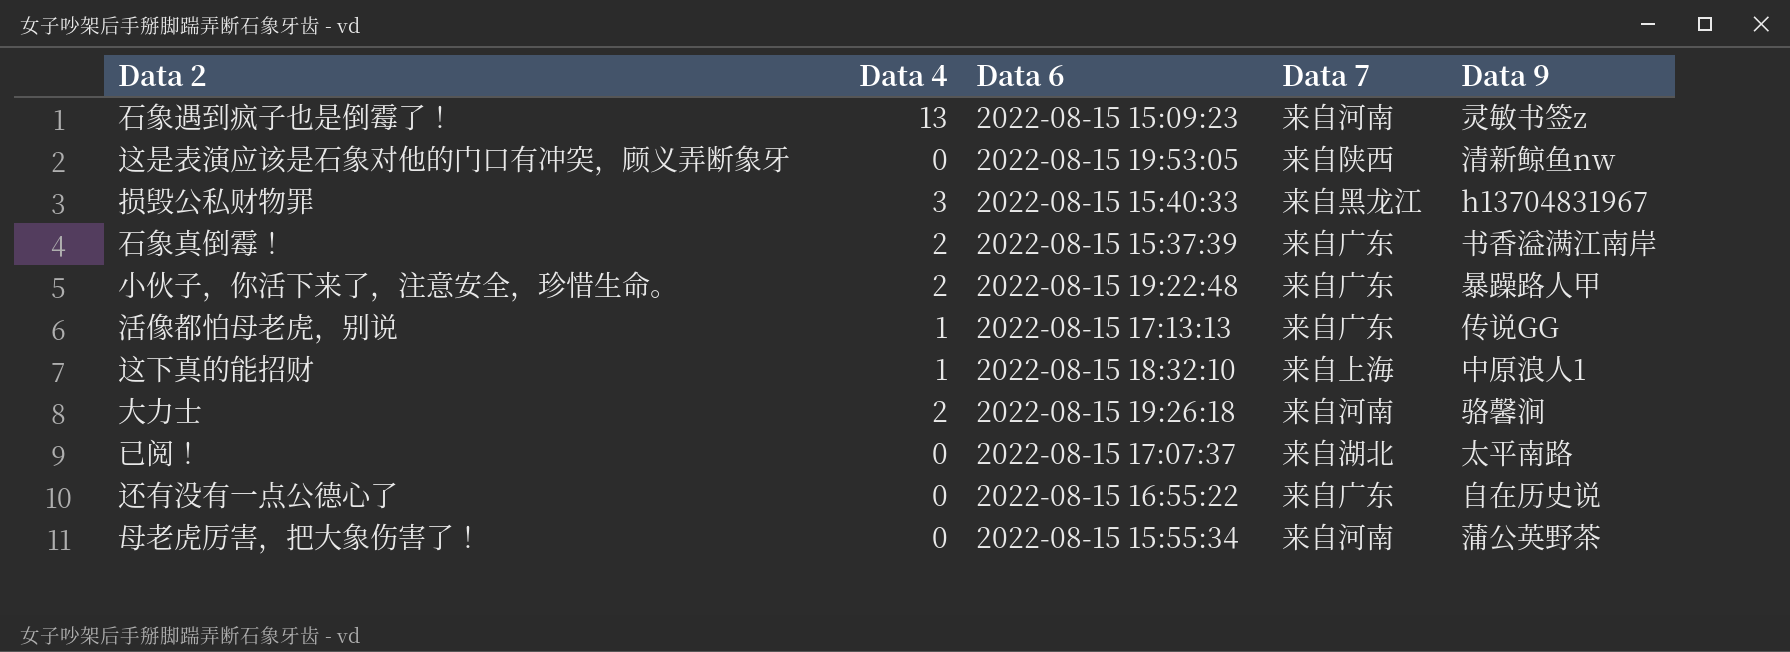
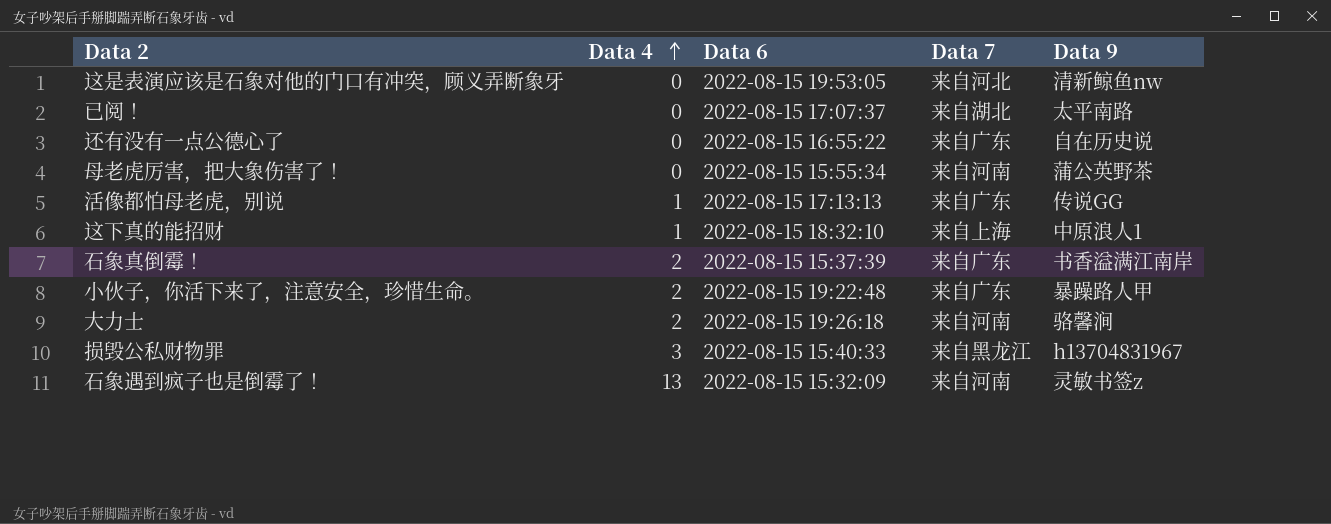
row order: none -> Data 4 ascending
这是表演应该是石象对他的门口有冲突，顾义弄断象牙 | Data 7: 来自陕西 -> 来自河北
石象遇到疯子也是倒霉了！ | Data 6: 2022-08-15 15:09:23 -> 2022-08-15 15:32:09

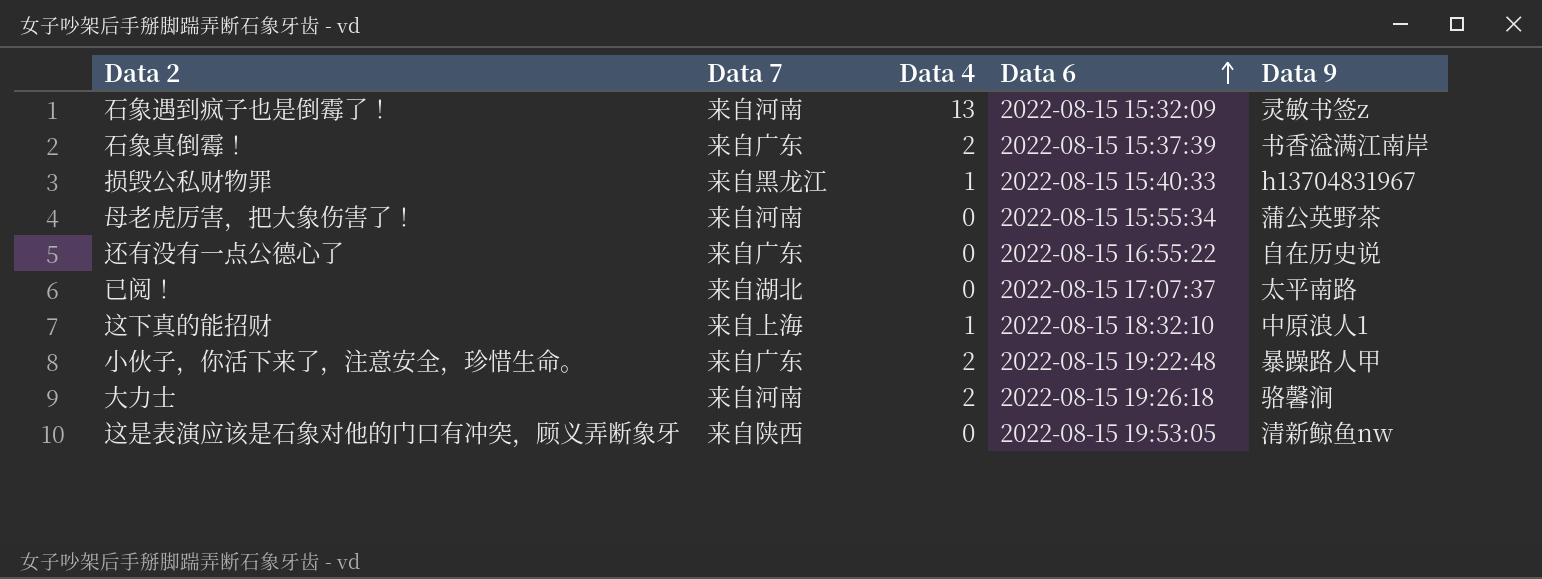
row order: Data 4 ascending -> Data 6 ascending
column Data 7 | position: 4 -> 2
row 活像都怕母老虎，别说: 1 | 2022-08-15 17:13:13 | 来自广东 | 传说GG -> none
损毁公私财物罪 | Data 4: 3 -> 1
这是表演应该是石象对他的门口有冲突，顾义弄断象牙 | Data 7: 来自河北 -> 来自陕西

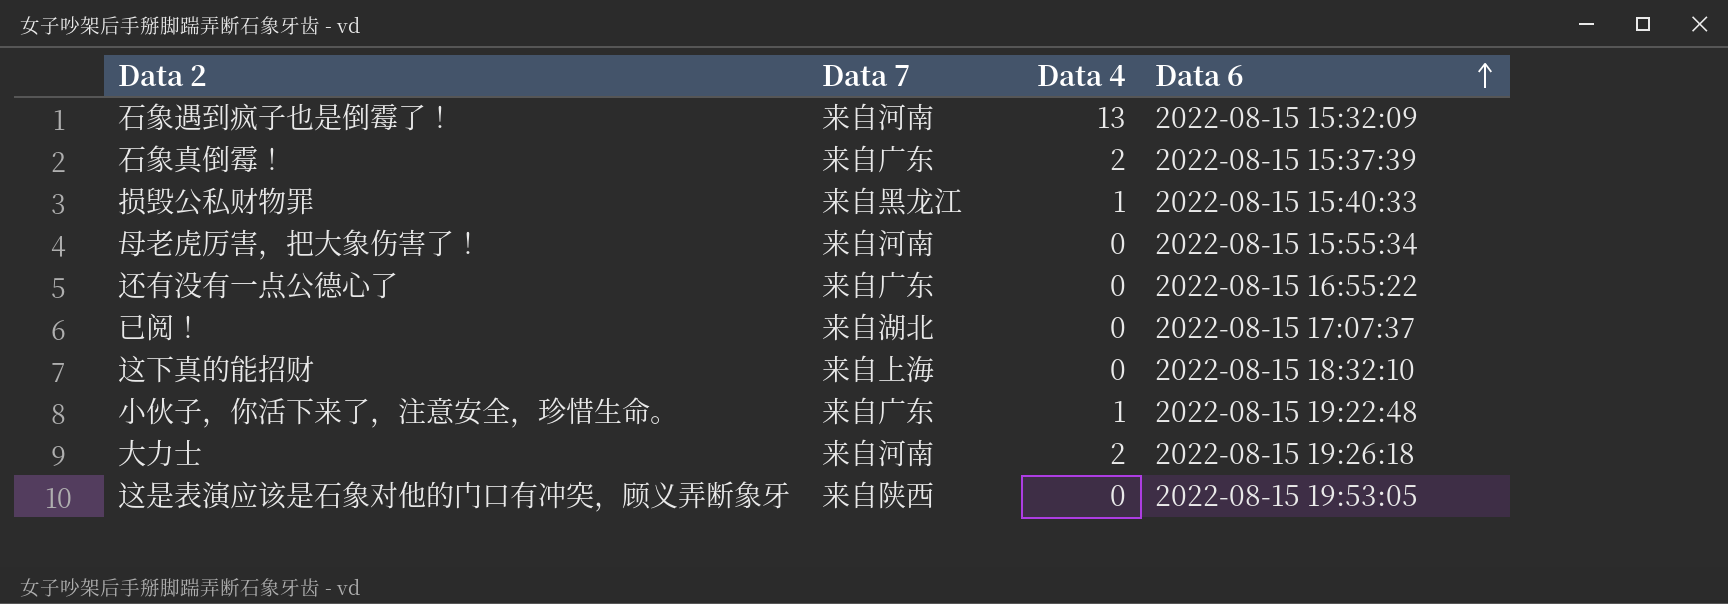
column Data 9 | position: 5 -> none
这下真的能招财 | Data 4: 1 -> 0
小伙子，你活下来了，注意安全，珍惜生命。 | Data 4: 2 -> 1

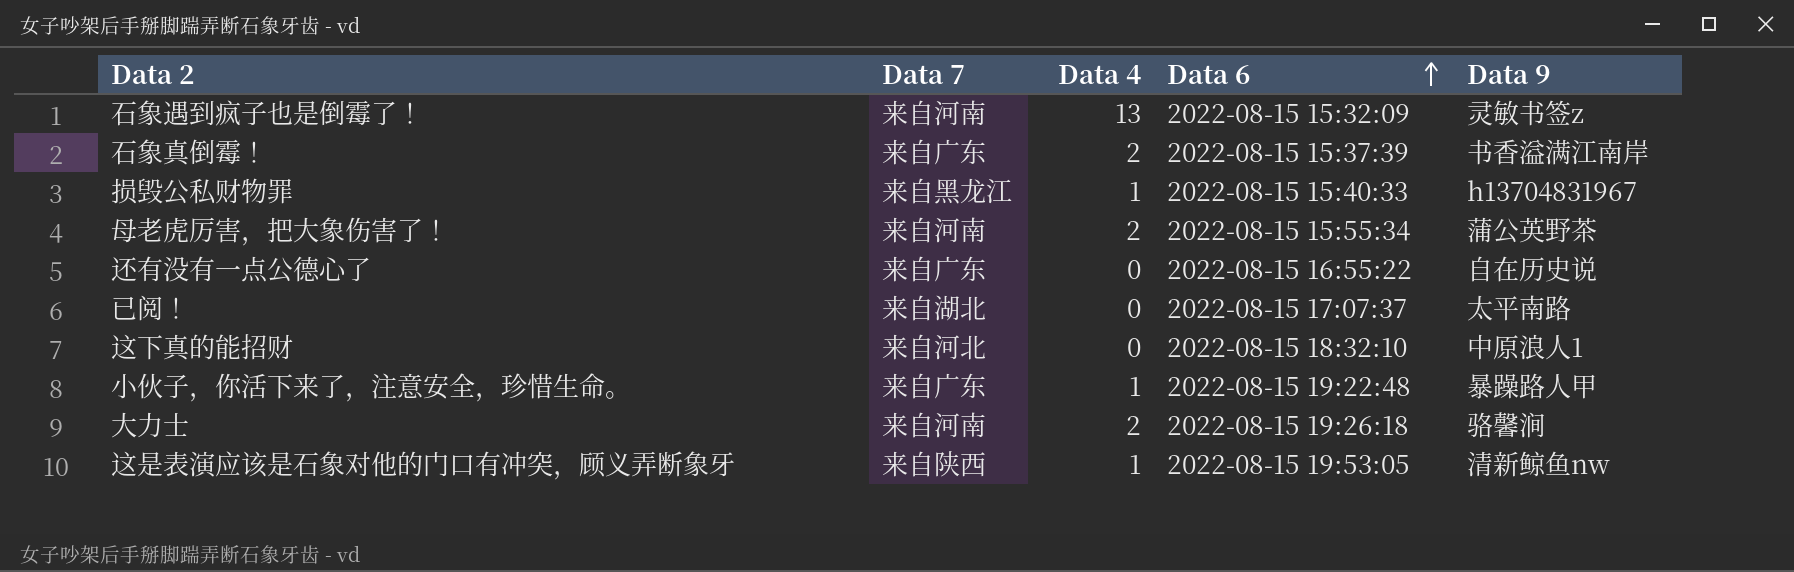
column Data 9 | position: none -> 5
母老虎厉害，把大象伤害了！ | Data 4: 0 -> 2
这下真的能招财 | Data 7: 来自上海 -> 来自河北
这是表演应该是石象对他的门口有冲突，顾义弄断象牙 | Data 4: 0 -> 1

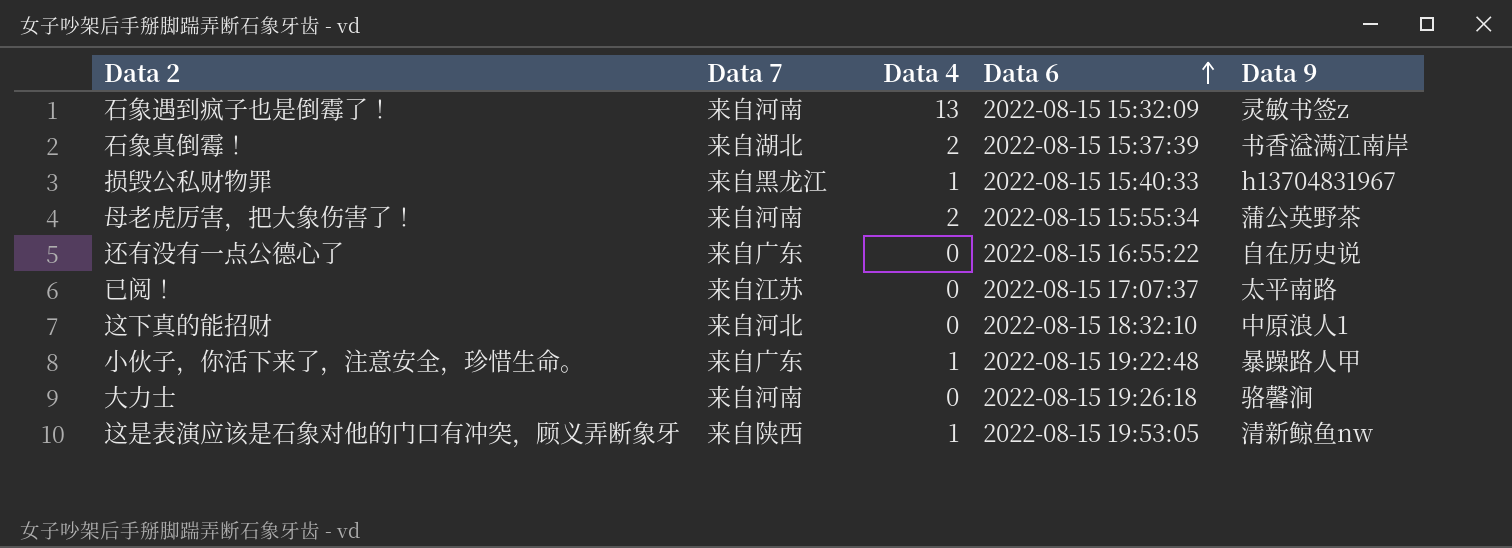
石象真倒霉！ | Data 7: 来自广东 -> 来自湖北
已阅！ | Data 7: 来自湖北 -> 来自江苏
大力士 | Data 4: 2 -> 0

